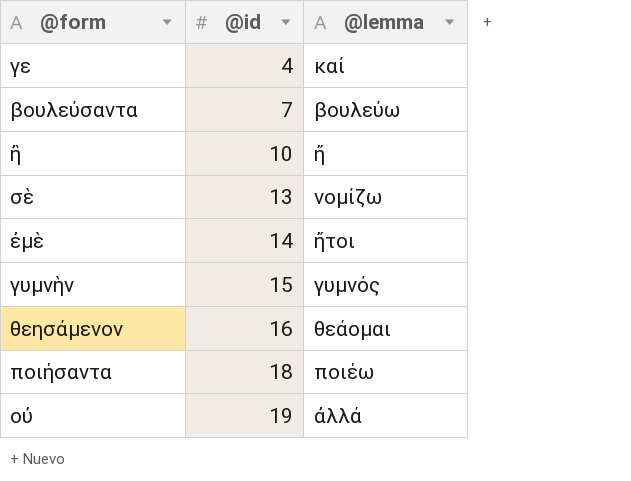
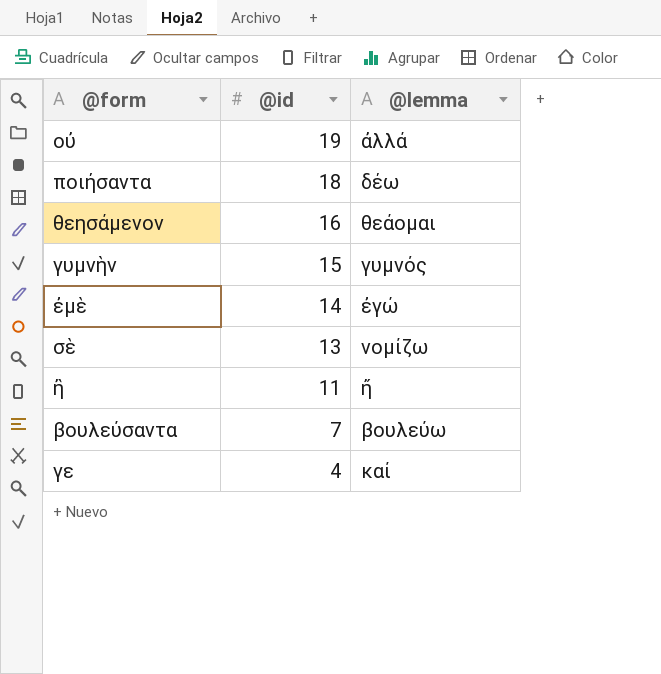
row order: @id ascending -> @id descending
ποιήσαντα | @lemma: ποιέω -> δέω
ἐμὲ | @lemma: ἤτοι -> ἐγώ
ἢ | @id: 10 -> 11

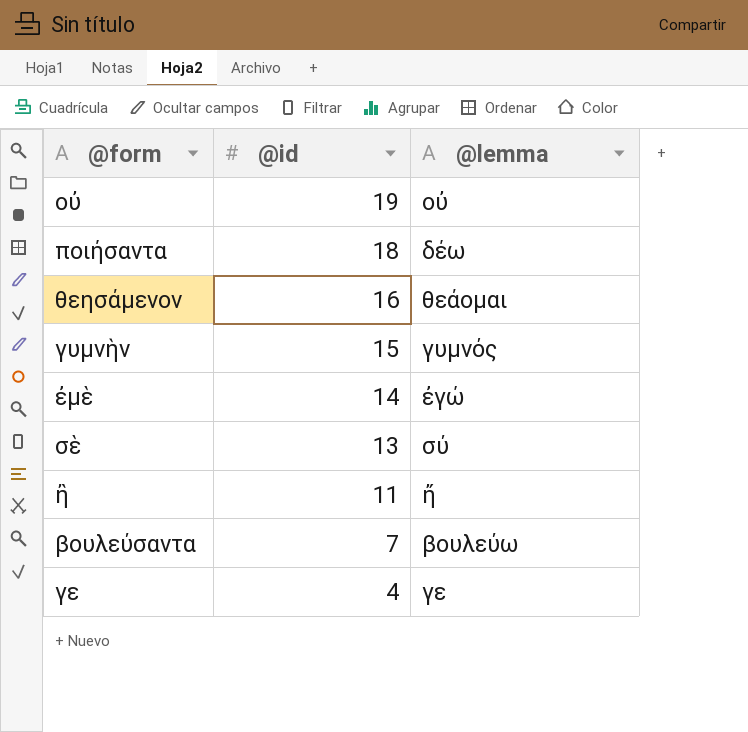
οὐ | @lemma: ἀλλά -> οὐ
σὲ | @lemma: νομίζω -> σύ
γε | @lemma: καί -> γε

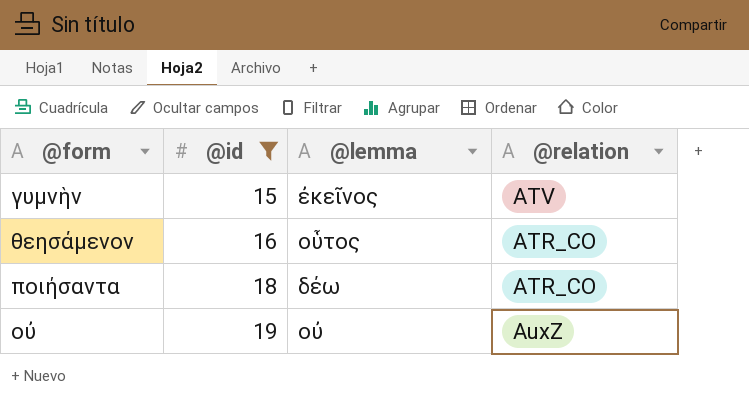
filter: none -> @id >= 15
row order: @id descending -> @id ascending
column @relation | position: none -> 4
γυμνὴν | @lemma: γυμνός -> ἐκεῖνος
θεησάμενον | @lemma: θεάομαι -> οὗτος

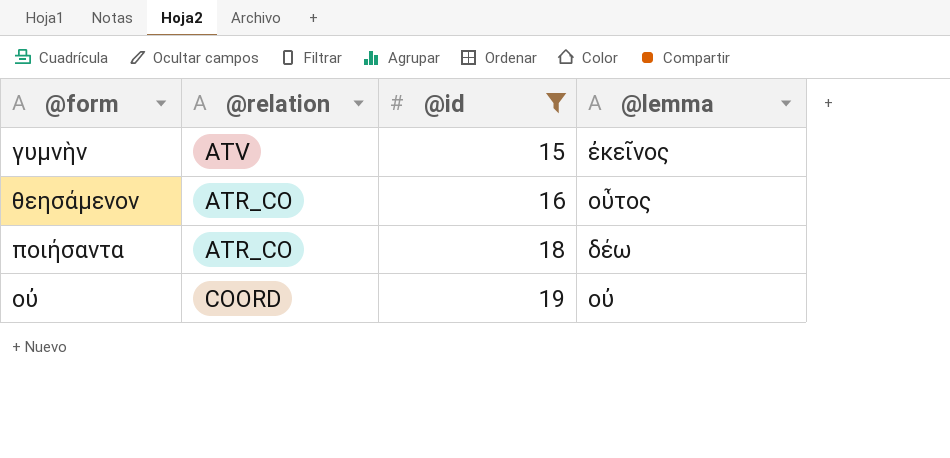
column @relation | position: 4 -> 2
οὐ | @relation: AuxZ -> COORD

